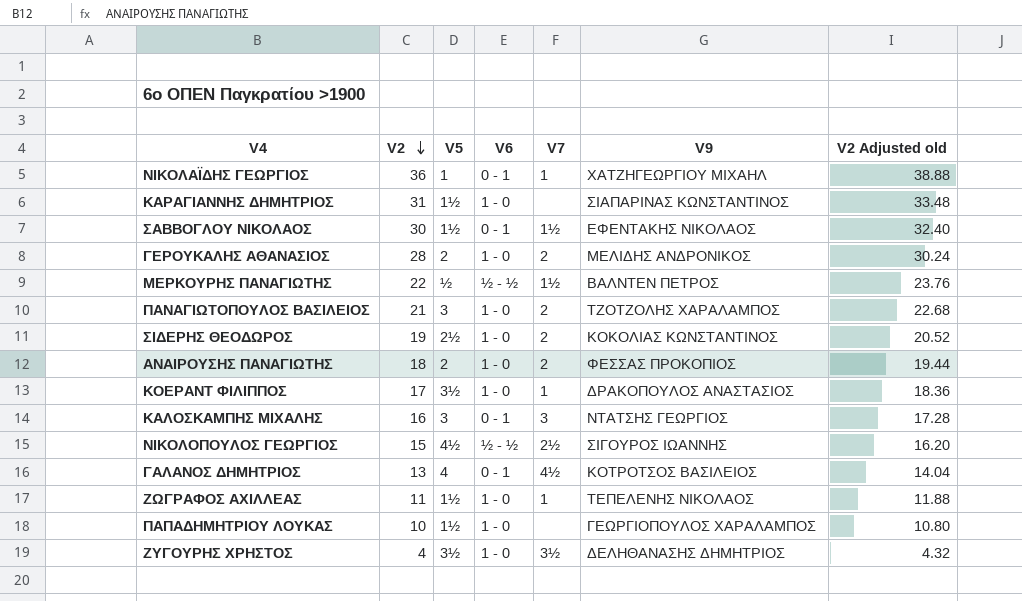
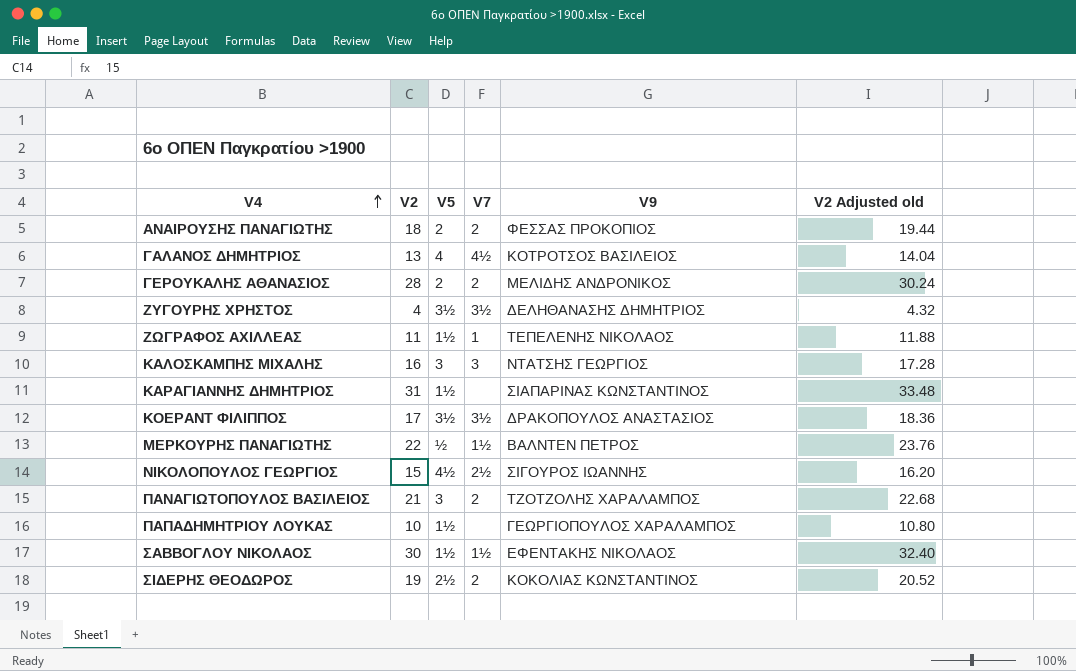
row order: V2 descending -> V4 ascending
column V6 | position: 4 -> none
row ΝΙΚΟΛΑΪΔΗΣ ΓΕΩΡΓΙΟΣ: 36 | 1 | 0 - 1 | 1 | ΧΑΤΖΗΓΕΩΡΓΙΟΥ ΜΙΧΑΗΛ | 38.88 -> none
ΚΟΕΡΑΝΤ ΦΙΛΙΠΠΟΣ | V7: 1 -> 3½

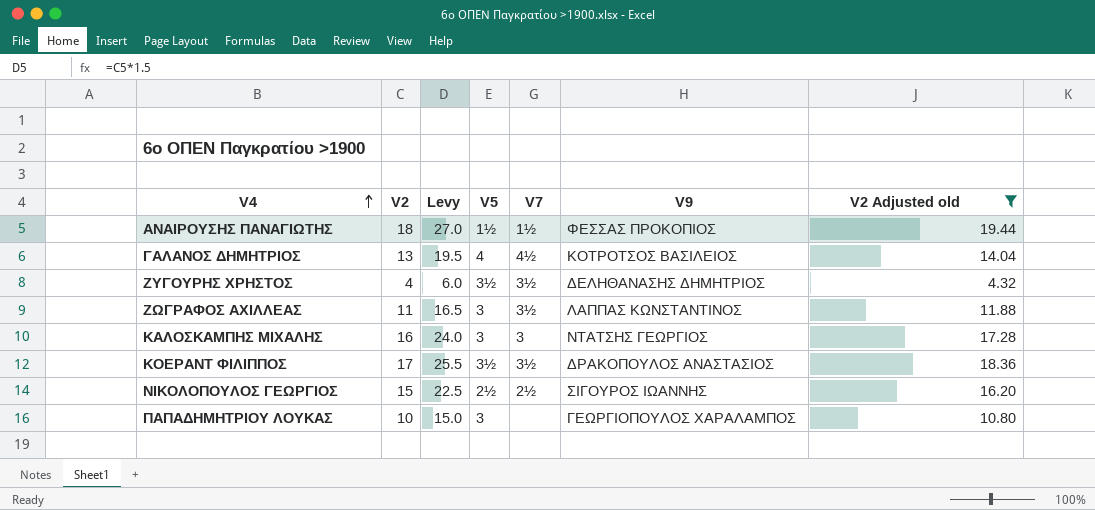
filter: none -> V2 Adjusted old <= 19.44
column Levy | formula: none -> [V2] * 1.5
ΑΝΑΙΡΟΥΣΗΣ ΠΑΝΑΓΙΩΤΗΣ | V5: 2 -> 1½
ΑΝΑΙΡΟΥΣΗΣ ΠΑΝΑΓΙΩΤΗΣ | V7: 2 -> 1½
ΖΩΓΡΑΦΟΣ ΑΧΙΛΛΕΑΣ | V5: 1½ -> 3
ΖΩΓΡΑΦΟΣ ΑΧΙΛΛΕΑΣ | V7: 1 -> 3½
ΖΩΓΡΑΦΟΣ ΑΧΙΛΛΕΑΣ | V9: ΤΕΠΕΛΕΝΗΣ ΝΙΚΟΛΑΟΣ -> ΛΑΠΠΑΣ ΚΩΝΣΤΑΝΤΙΝΟΣ
ΝΙΚΟΛΟΠΟΥΛΟΣ ΓΕΩΡΓΙΟΣ | V5: 4½ -> 2½
ΠΑΠΑΔΗΜΗΤΡΙΟΥ ΛΟΥΚΑΣ | V5: 1½ -> 3

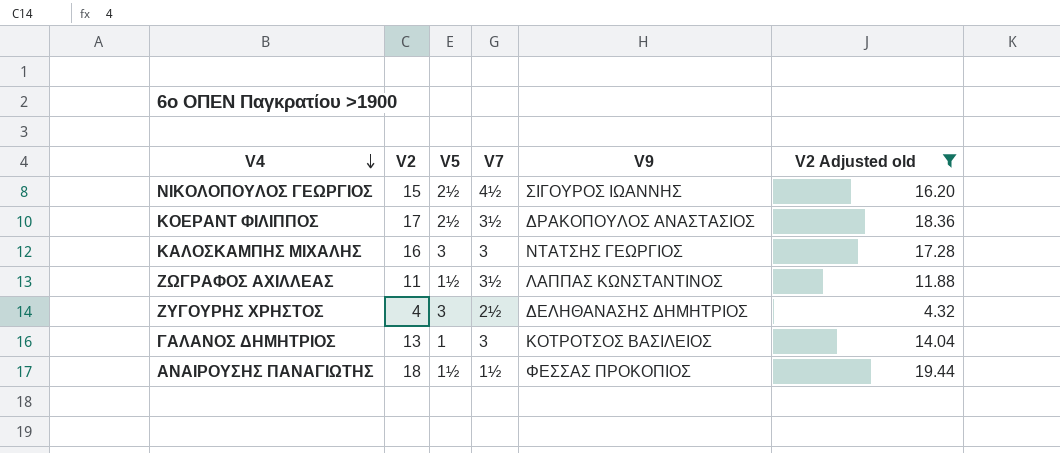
row order: V4 ascending -> V4 descending
column Levy | formula: [V2] * 1.5 -> none
row ΠΑΠΑΔΗΜΗΤΡΙΟΥ ΛΟΥΚΑΣ: 10 | 15.0 | 3 | none | ΓΕΩΡΓΙΟΠΟΥΛΟΣ ΧΑΡΑΛΑΜΠΟΣ | 10.80 -> none
ΝΙΚΟΛΟΠΟΥΛΟΣ ΓΕΩΡΓΙΟΣ | V7: 2½ -> 4½
ΚΟΕΡΑΝΤ ΦΙΛΙΠΠΟΣ | V5: 3½ -> 2½
ΖΩΓΡΑΦΟΣ ΑΧΙΛΛΕΑΣ | V5: 3 -> 1½
ΖΥΓΟΥΡΗΣ ΧΡΗΣΤΟΣ | V5: 3½ -> 3
ΖΥΓΟΥΡΗΣ ΧΡΗΣΤΟΣ | V7: 3½ -> 2½
ΓΑΛΑΝΟΣ ΔΗΜΗΤΡΙΟΣ | V5: 4 -> 1
ΓΑΛΑΝΟΣ ΔΗΜΗΤΡΙΟΣ | V7: 4½ -> 3

